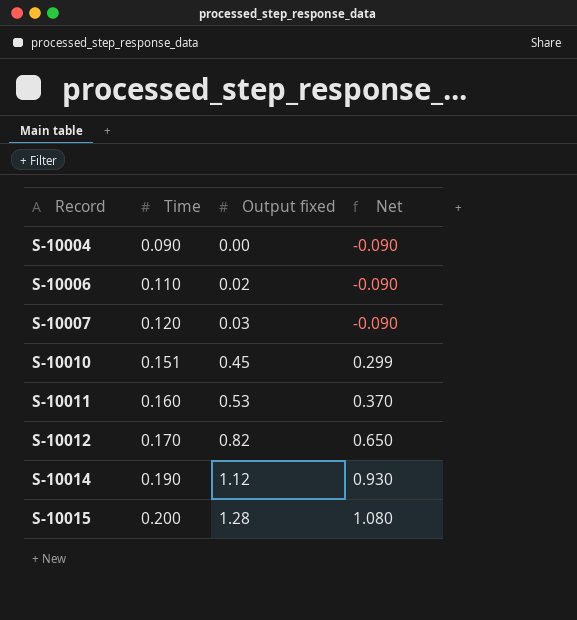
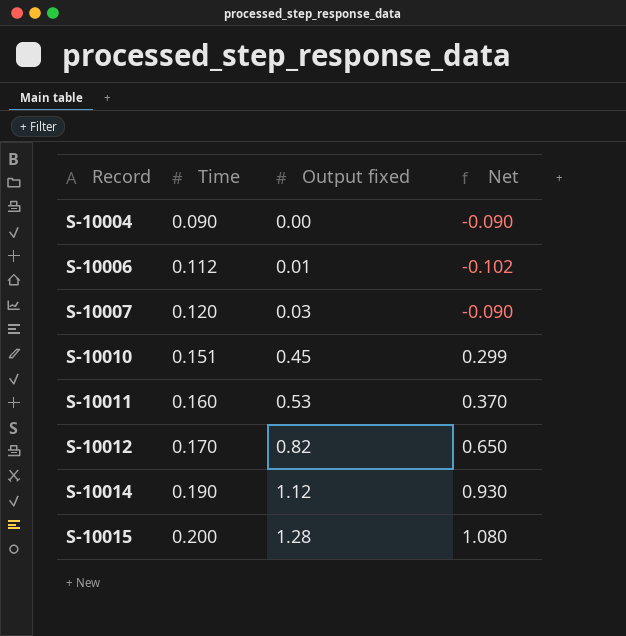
S-10006 | Time: 0.110 -> 0.112
S-10006 | Output fixed: 0.02 -> 0.01
S-10006 | Net: -0.090 -> -0.102

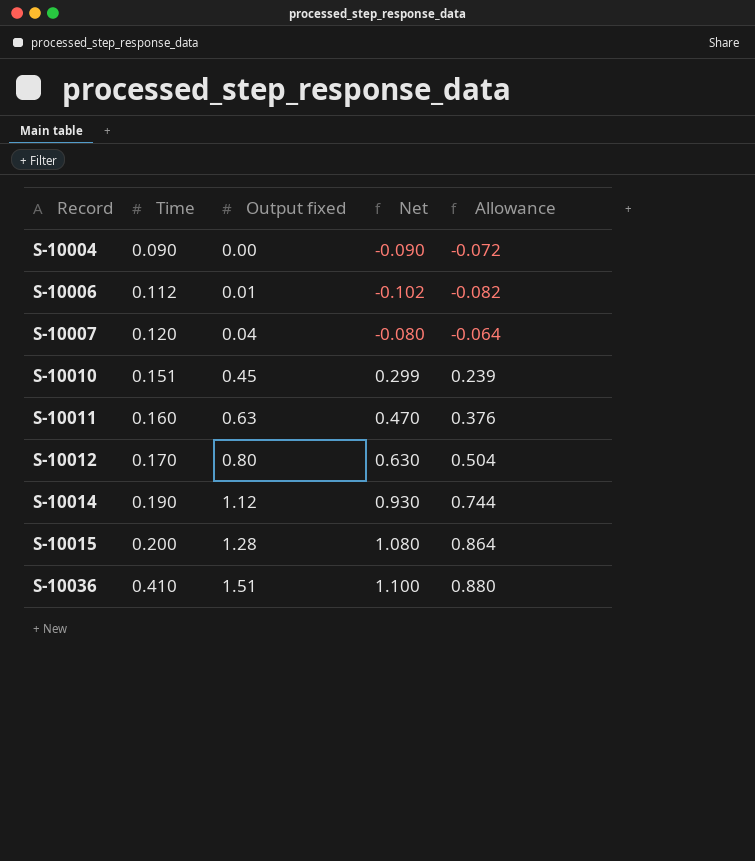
column Allowance | formula: none -> [Net] * 0.8
S-10007 | Output fixed: 0.03 -> 0.04
S-10007 | Net: -0.090 -> -0.080
S-10011 | Output fixed: 0.53 -> 0.63
S-10011 | Net: 0.370 -> 0.470
S-10012 | Output fixed: 0.82 -> 0.80
S-10012 | Net: 0.650 -> 0.630
row S-10036: none -> 0.410 | 1.51 | 1.100 | 0.880

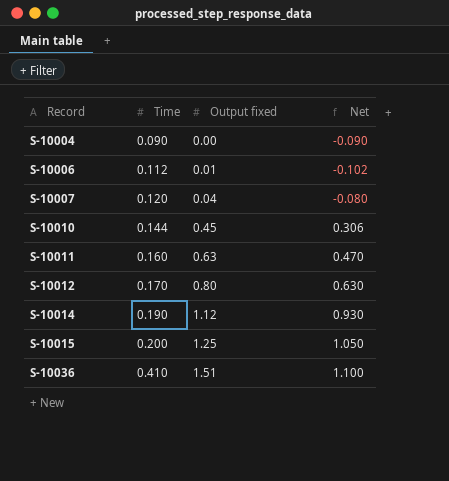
column Allowance | formula: [Net] * 0.8 -> none
S-10010 | Time: 0.151 -> 0.144
S-10010 | Net: 0.299 -> 0.306
S-10015 | Output fixed: 1.28 -> 1.25
S-10015 | Net: 1.080 -> 1.050

